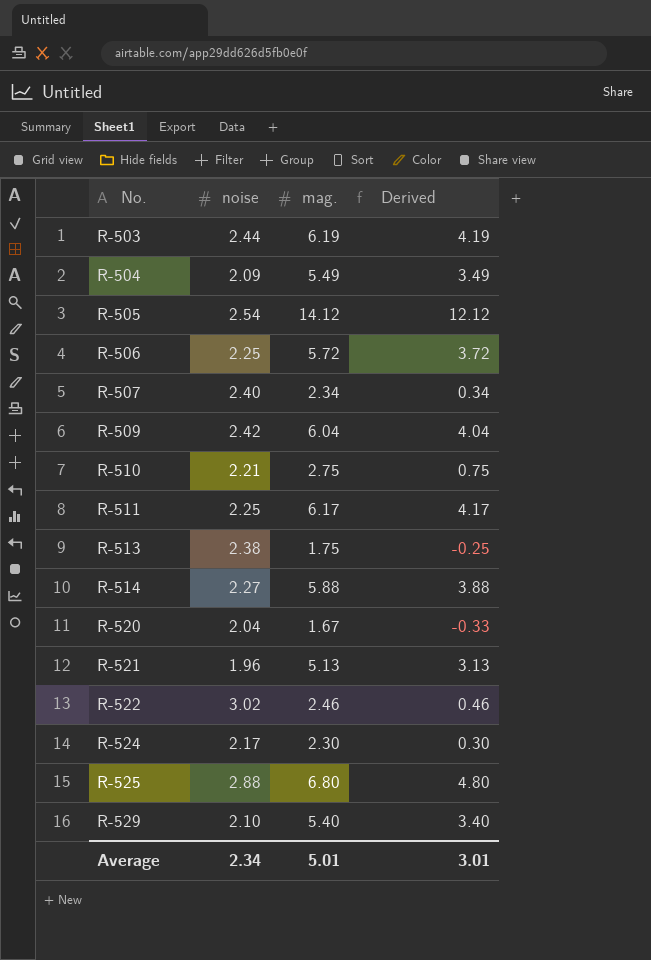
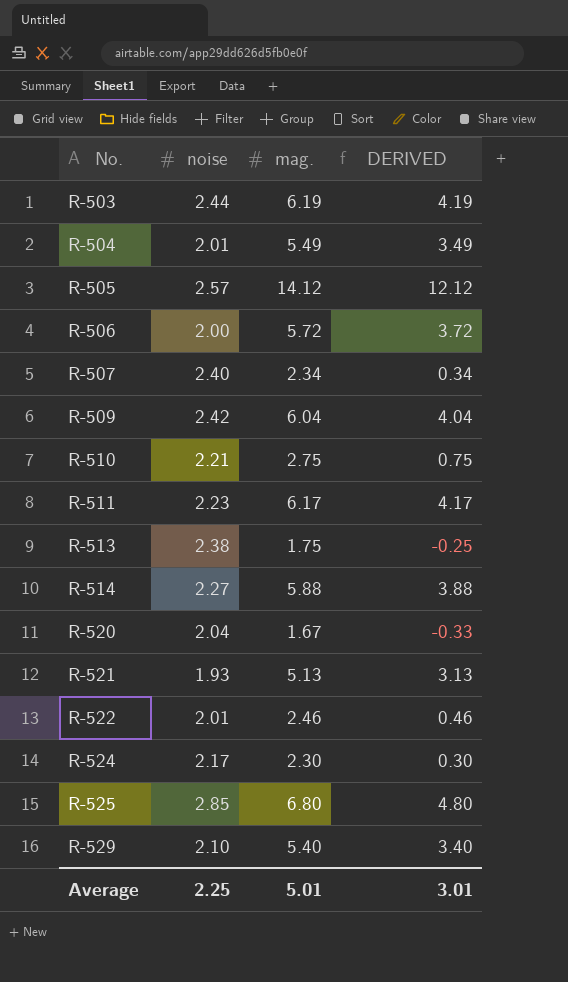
column name: Derived -> DERIVED
R-504 | noise: 2.09 -> 2.01
R-505 | noise: 2.54 -> 2.57
R-506 | noise: 2.25 -> 2.00
R-511 | noise: 2.25 -> 2.23
R-521 | noise: 1.96 -> 1.93
R-522 | noise: 3.02 -> 2.01
R-525 | noise: 2.88 -> 2.85
Average | noise: 2.34 -> 2.25

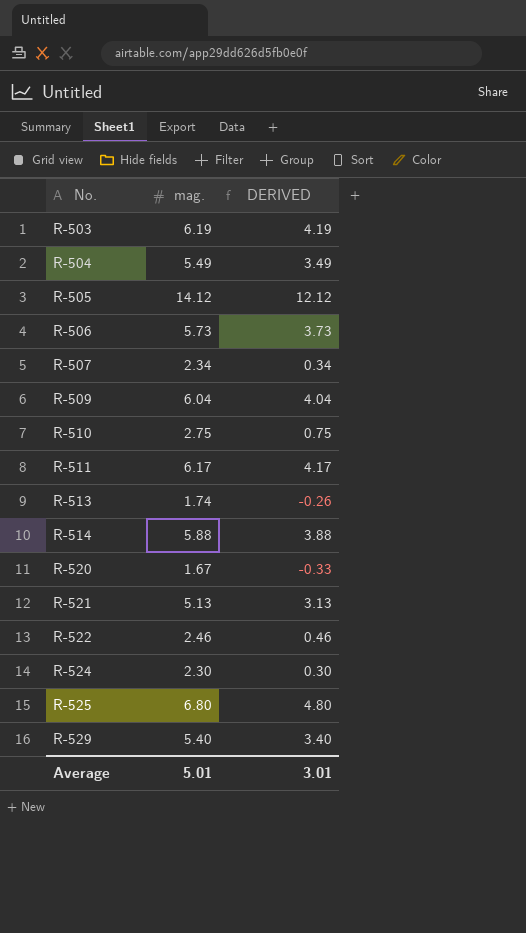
column noise | position: 2 -> none
R-506 | mag.: 5.72 -> 5.73
R-506 | DERIVED: 3.72 -> 3.73
R-513 | mag.: 1.75 -> 1.74
R-513 | DERIVED: -0.25 -> -0.26

